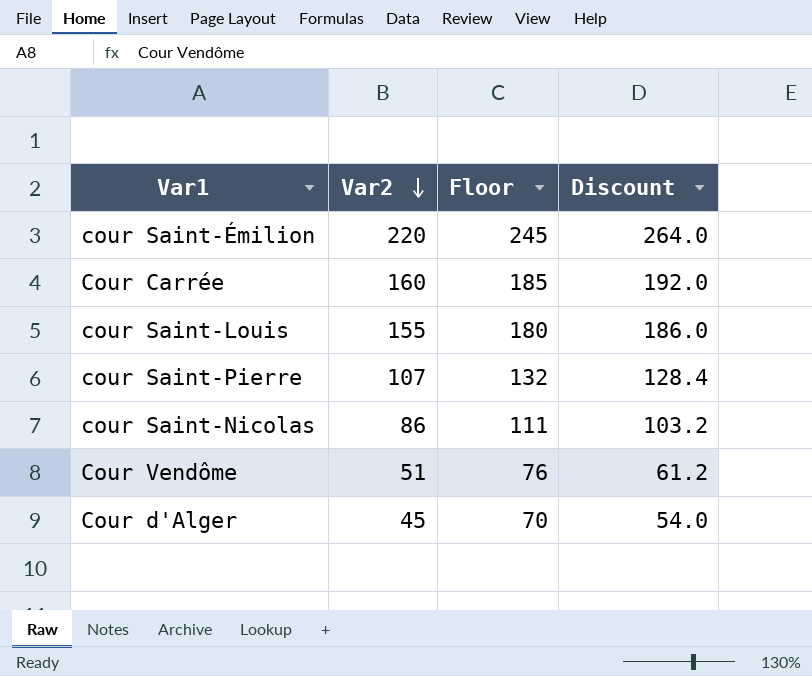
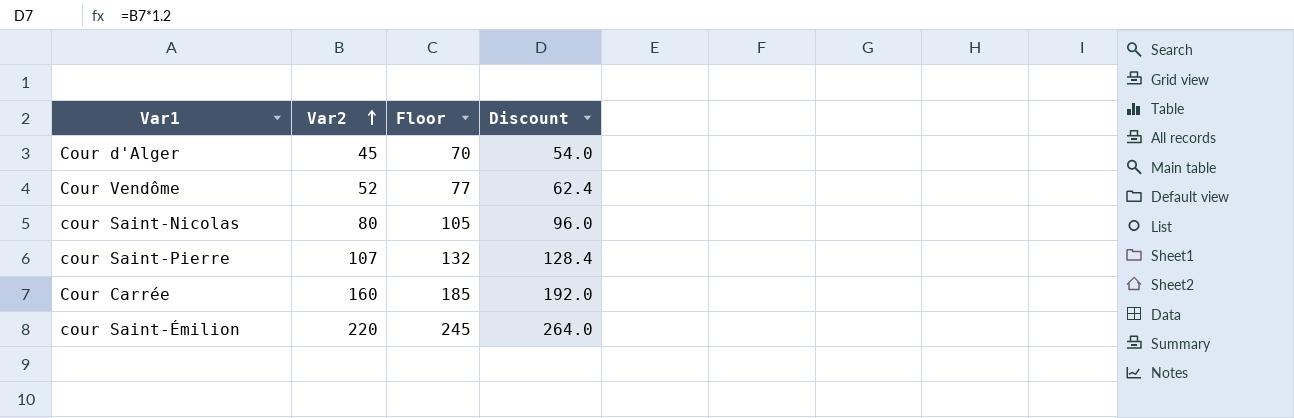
row order: Var2 descending -> Var2 ascending
row cour Saint-Louis: 155 | 180 | 186.0 -> none
Cour Vendôme | Var2: 51 -> 52
Cour Vendôme | Floor: 76 -> 77
Cour Vendôme | Discount: 61.2 -> 62.4
cour Saint-Nicolas | Var2: 86 -> 80
cour Saint-Nicolas | Floor: 111 -> 105
cour Saint-Nicolas | Discount: 103.2 -> 96.0

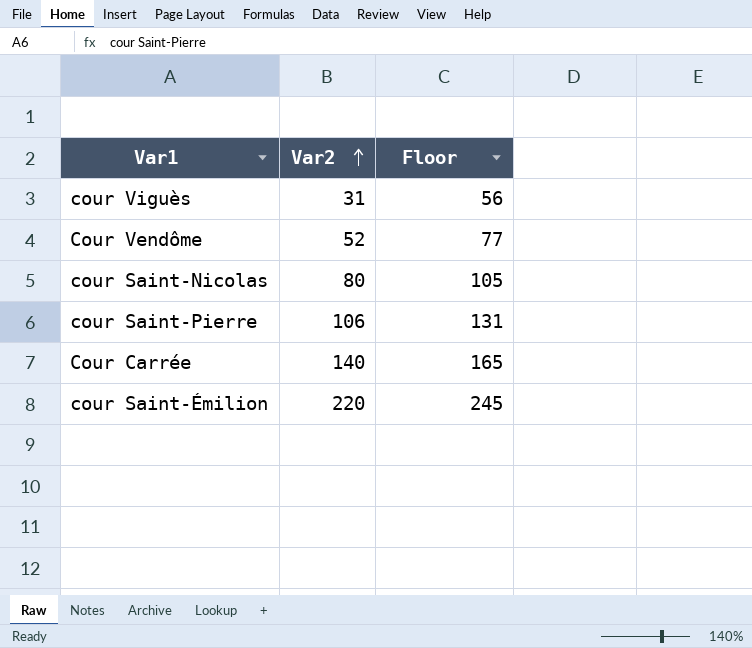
column Discount | formula: [Var2] * 1.2 -> none
row Cour d'Alger: 45 | 70 | 54.0 -> none
row cour Viguès: none -> 31 | 56
cour Saint-Pierre | Var2: 107 -> 106
cour Saint-Pierre | Floor: 132 -> 131
Cour Carrée | Var2: 160 -> 140
Cour Carrée | Floor: 185 -> 165

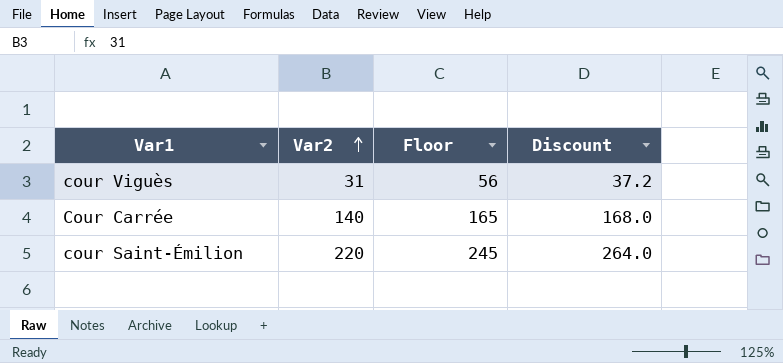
column Discount | formula: none -> [Var2] * 1.2
row Cour Vendôme: 52 | 77 -> none
row cour Saint-Nicolas: 80 | 105 -> none
row cour Saint-Pierre: 106 | 131 -> none

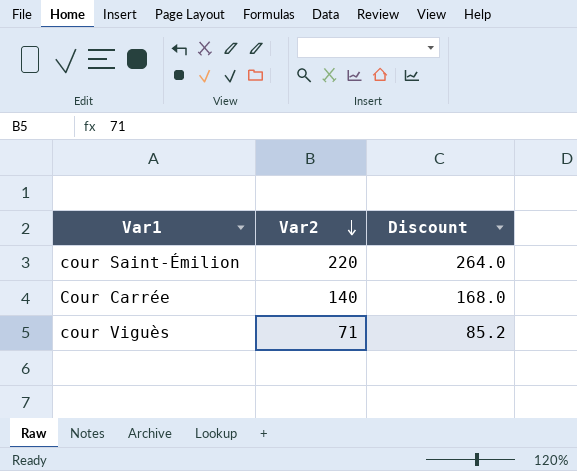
row order: Var2 ascending -> Var2 descending
column Floor | formula: [Var2] + 25 -> none
cour Viguès | Var2: 31 -> 71
cour Viguès | Discount: 37.2 -> 85.2

